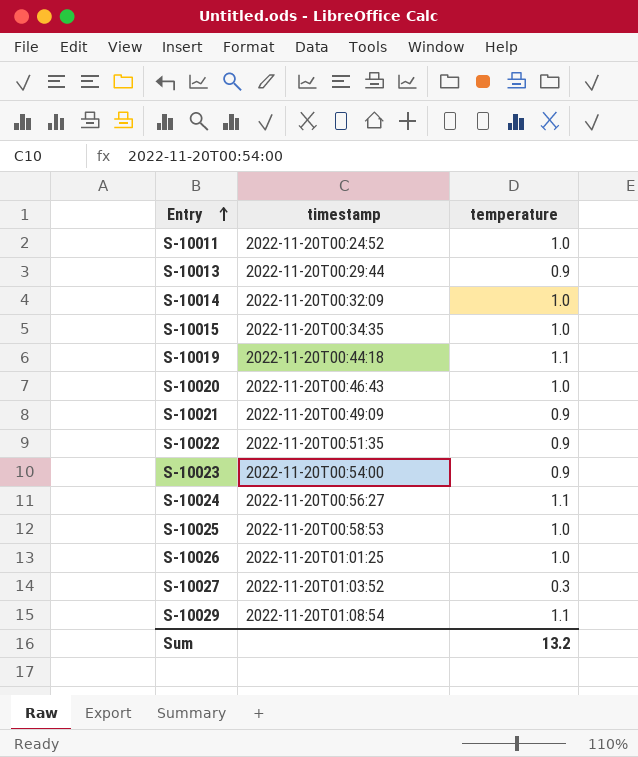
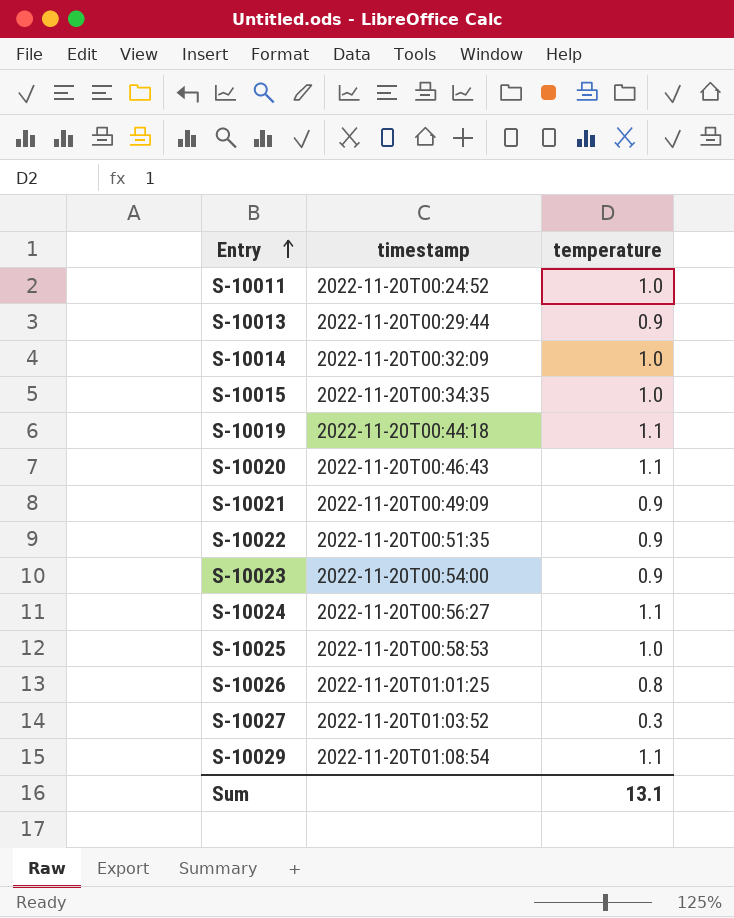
S-10020 | temperature: 1.0 -> 1.1
S-10026 | temperature: 1.0 -> 0.8
Sum | temperature: 13.2 -> 13.1

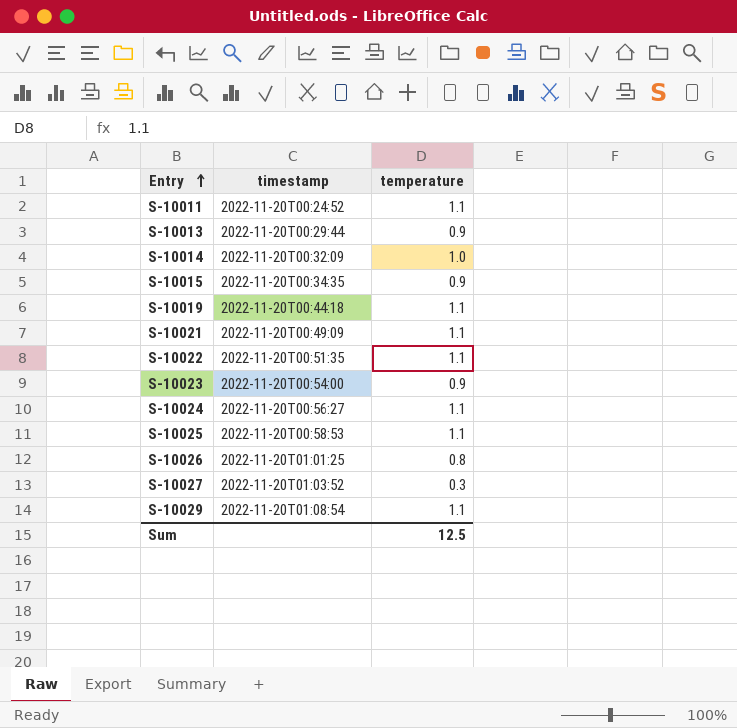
row S-10020: 2022-11-20T00:46:43 | 1.1 -> none
S-10011 | temperature: 1.0 -> 1.1
S-10015 | temperature: 1.0 -> 0.9
S-10021 | temperature: 0.9 -> 1.1
S-10022 | temperature: 0.9 -> 1.1
S-10025 | temperature: 1.0 -> 1.1
Sum | temperature: 13.1 -> 12.5

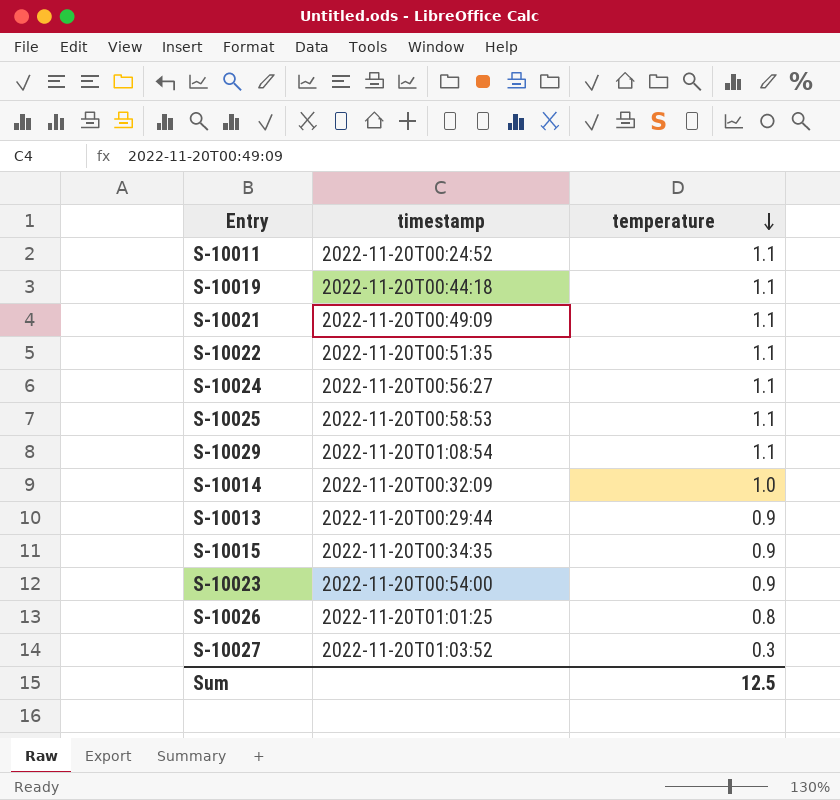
row order: Entry ascending -> temperature descending

